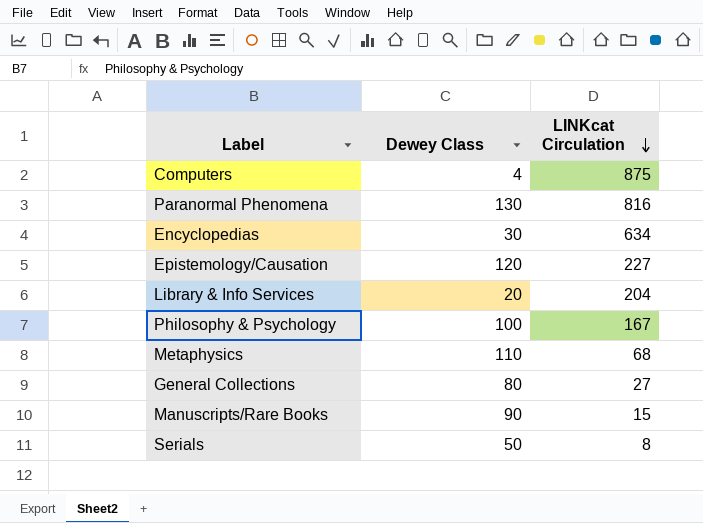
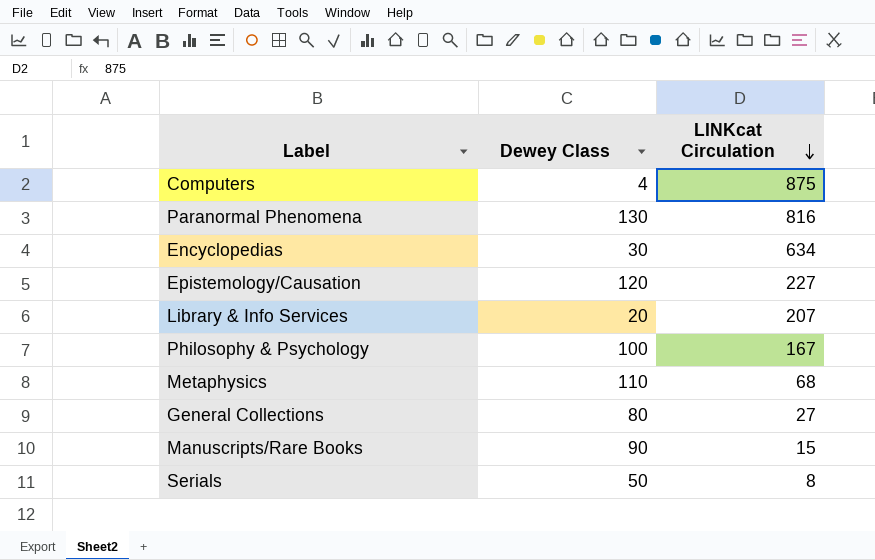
Library & Info Services | LINKcat Circulation: 204 -> 207

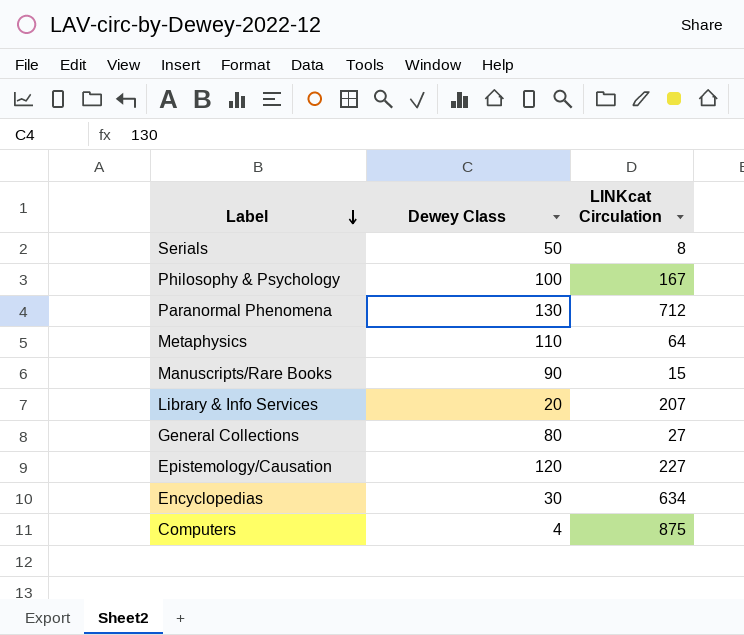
row order: LINKcat Circulation descending -> Label descending
Paranormal Phenomena | LINKcat Circulation: 816 -> 712
Metaphysics | LINKcat Circulation: 68 -> 64

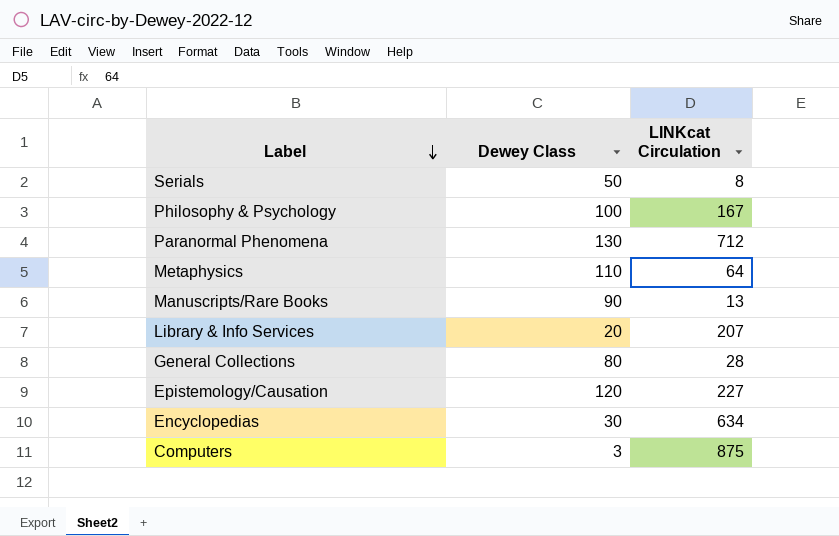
Manuscripts/Rare Books | LINKcat Circulation: 15 -> 13
General Collections | LINKcat Circulation: 27 -> 28
Computers | Dewey Class: 4 -> 3

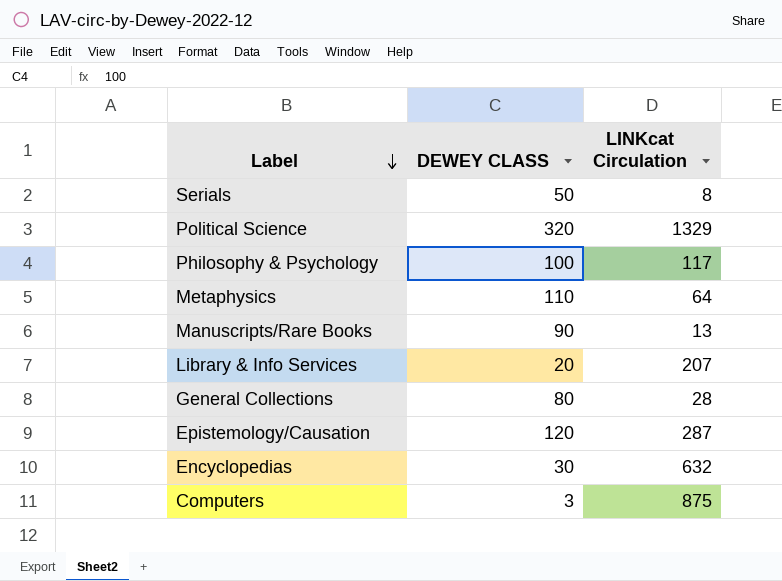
column name: Dewey Class -> DEWEY CLASS
row Paranormal Phenomena: 130 | 712 -> none
row Political Science: none -> 320 | 1329
Philosophy & Psychology | LINKcat Circulation: 167 -> 117
Epistemology/Causation | LINKcat Circulation: 227 -> 287
Encyclopedias | LINKcat Circulation: 634 -> 632

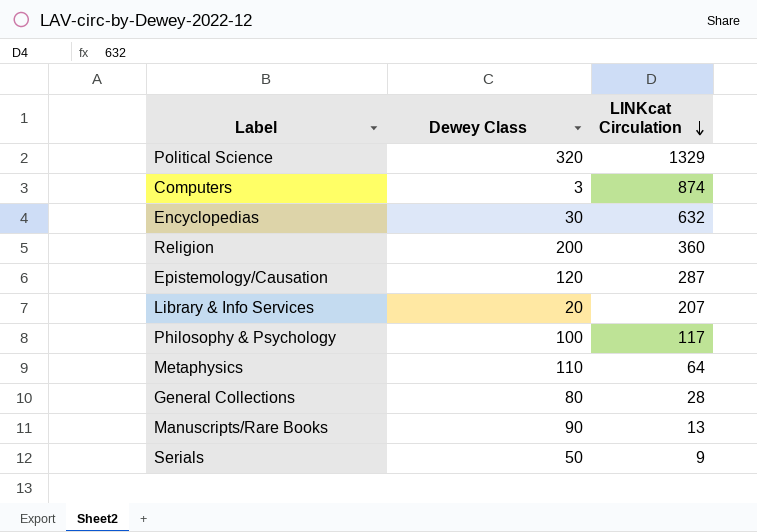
row order: Label descending -> LINKcat Circulation descending
column name: DEWEY CLASS -> Dewey Class
Computers | LINKcat Circulation: 875 -> 874
row Religion: none -> 200 | 360
Serials | LINKcat Circulation: 8 -> 9

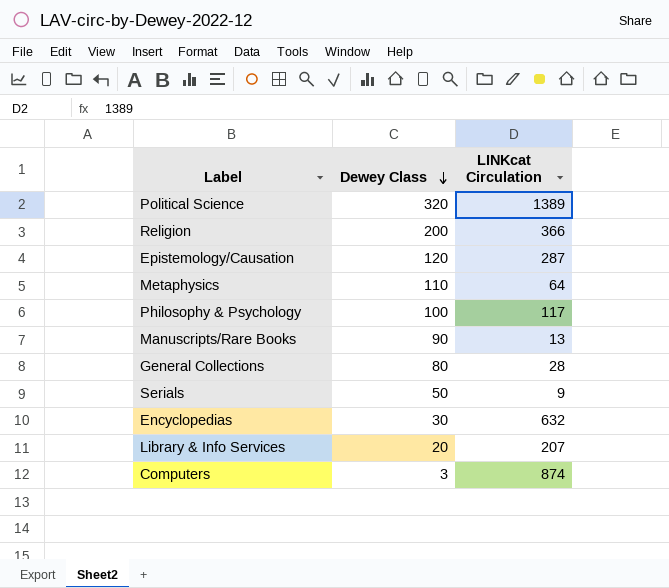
row order: LINKcat Circulation descending -> Dewey Class descending
Political Science | LINKcat Circulation: 1329 -> 1389
Religion | LINKcat Circulation: 360 -> 366

